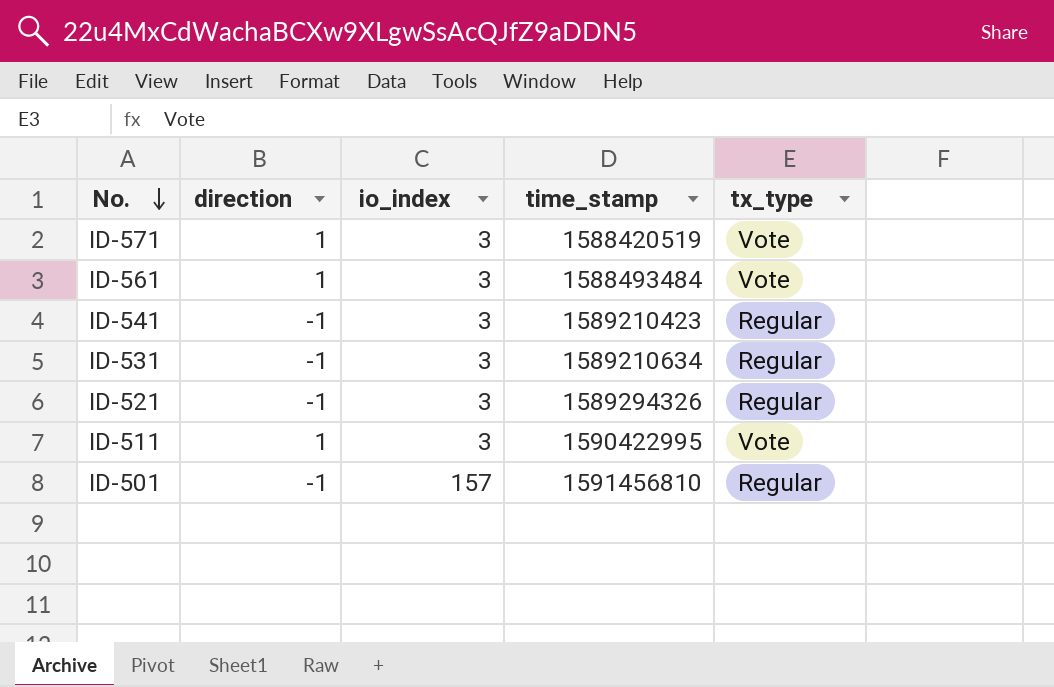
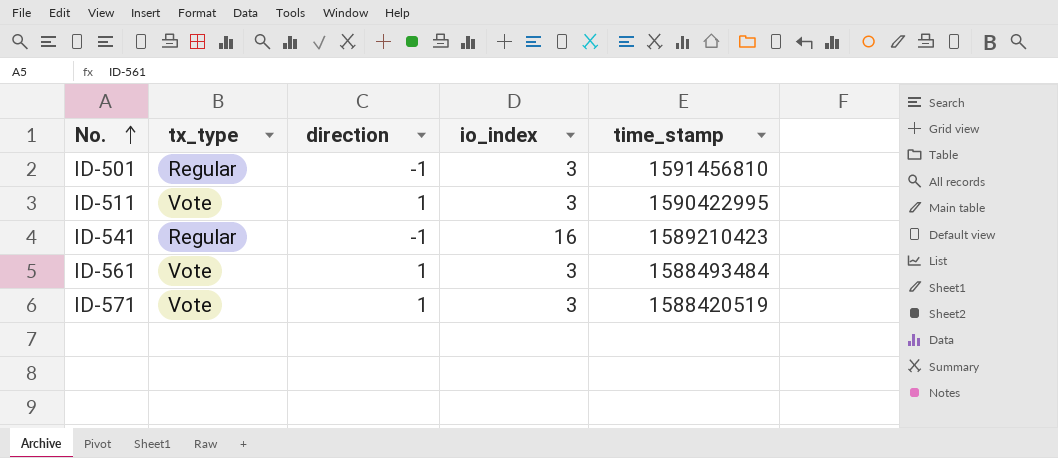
row order: No. descending -> No. ascending
column tx_type | position: 5 -> 2
row ID-531: -1 | 3 | 1589210634 | Regular -> none
row ID-521: -1 | 3 | 1589294326 | Regular -> none
ID-501 | io_index: 157 -> 3
ID-541 | io_index: 3 -> 16

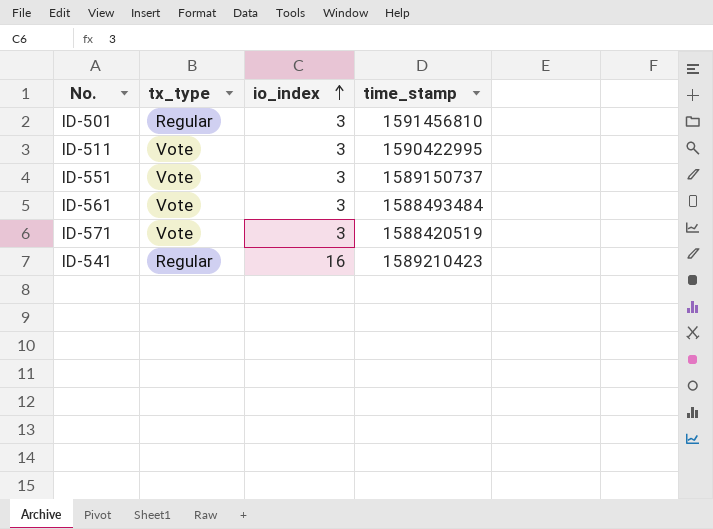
row order: No. ascending -> io_index ascending
column direction | position: 3 -> none
row ID-551: none -> Vote | 3 | 1589150737

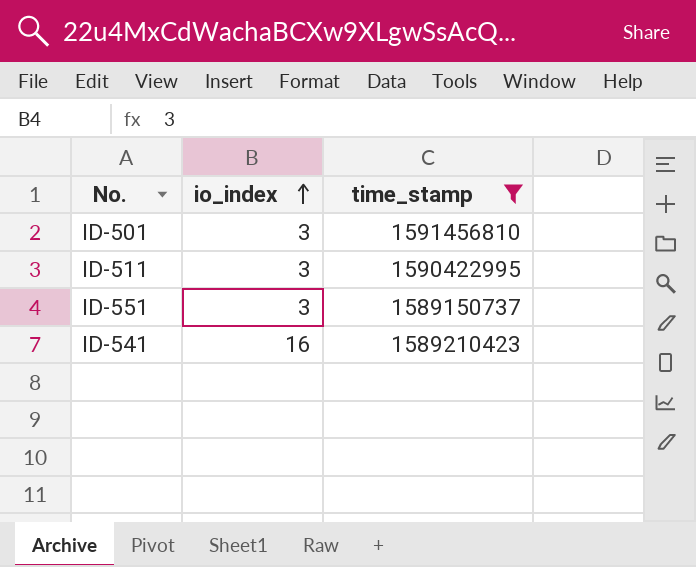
filter: none -> time_stamp >= 1589150737
column tx_type | position: 2 -> none

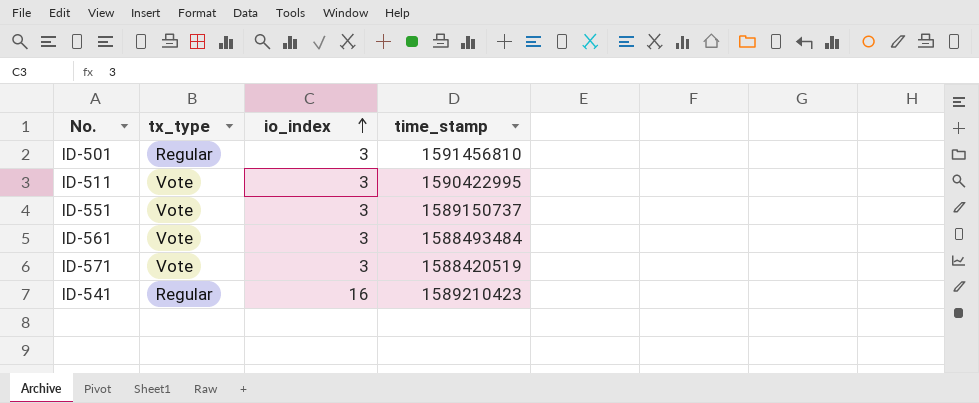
filter: time_stamp >= 1589150737 -> none
column tx_type | position: none -> 2

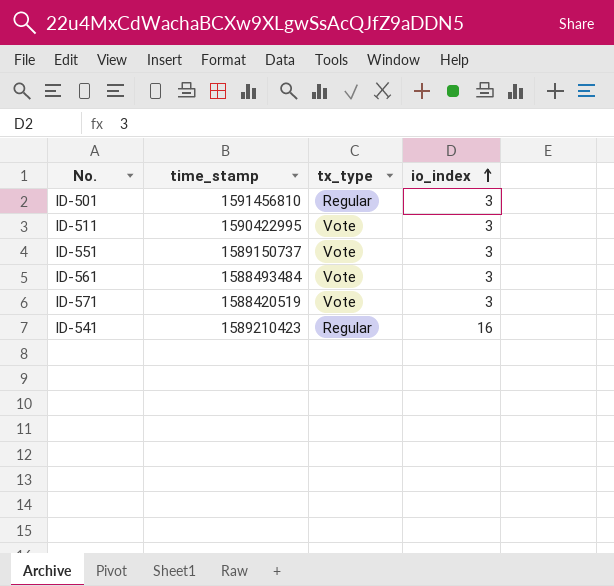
column time_stamp | position: 4 -> 2

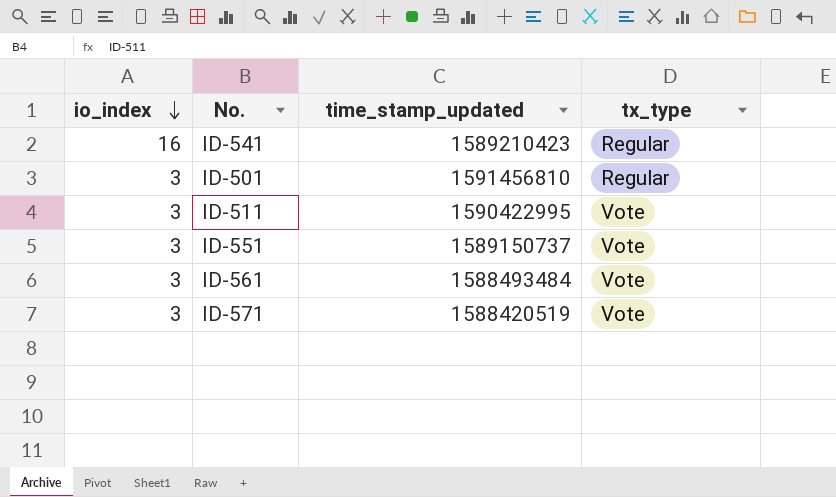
row order: io_index ascending -> io_index descending
column io_index | position: 4 -> 1
column name: time_stamp -> time_stamp_updated

